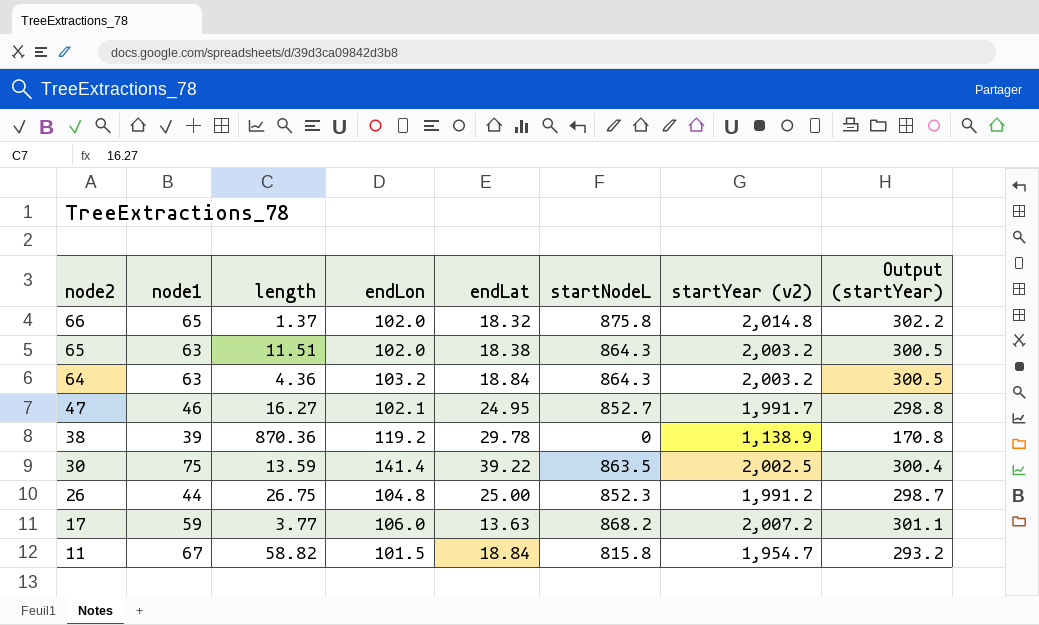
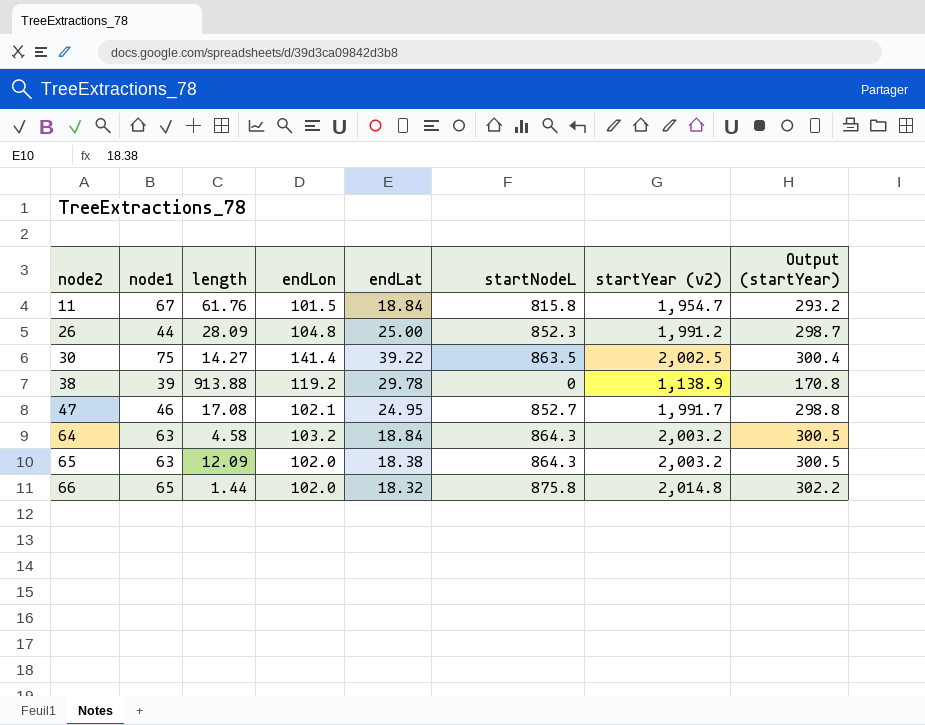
row order: node2 descending -> node2 ascending
row 17: 59 | 3.77 | 106.0 | 13.63 | 868.2 | 2,007.2 | 301.1 -> none
11 | length: 58.82 -> 61.76
26 | length: 26.75 -> 28.09
30 | length: 13.59 -> 14.27
38 | length: 870.36 -> 913.88
47 | length: 16.27 -> 17.08
64 | length: 4.36 -> 4.58
65 | length: 11.51 -> 12.09
66 | length: 1.37 -> 1.44

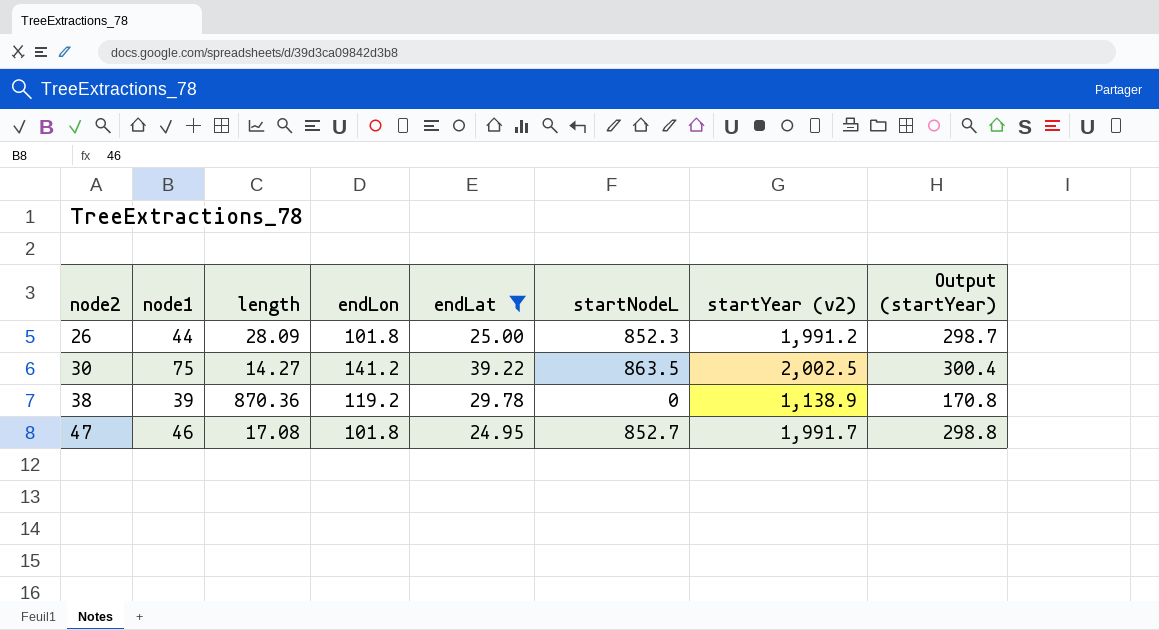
filter: none -> endLat >= 24.95
26 | endLon: 104.8 -> 101.8
30 | endLon: 141.4 -> 141.2
38 | length: 913.88 -> 870.36
47 | endLon: 102.1 -> 101.8

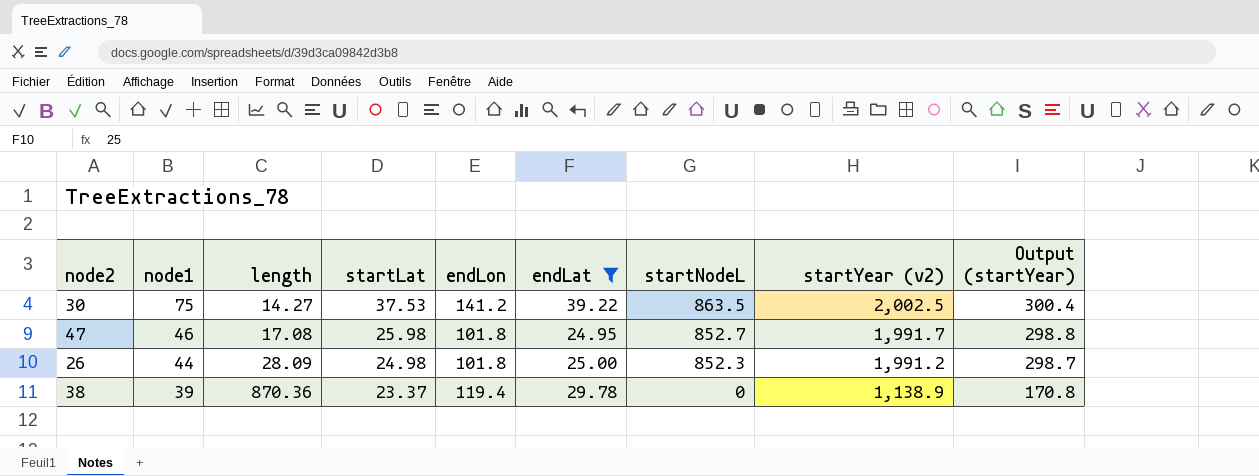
row order: node2 ascending -> node1 descending
column startLat | position: none -> 4
38 | endLon: 119.2 -> 119.4

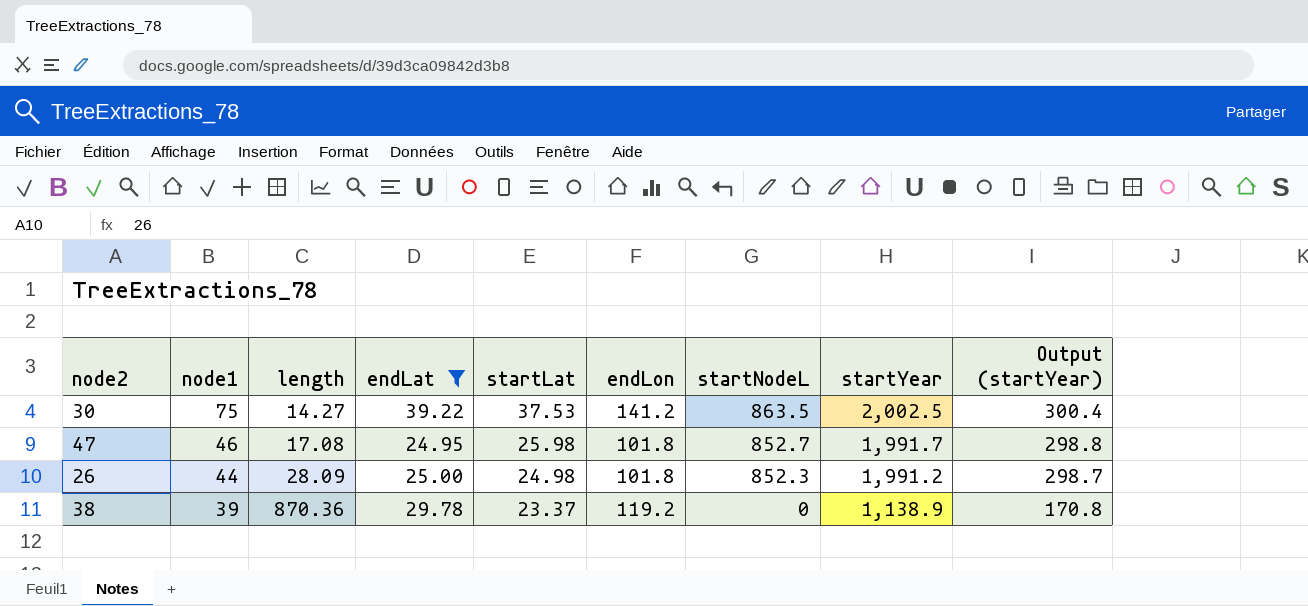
column endLat | position: 6 -> 4
column name: startYear (v2) -> startYear
38 | endLon: 119.4 -> 119.2

